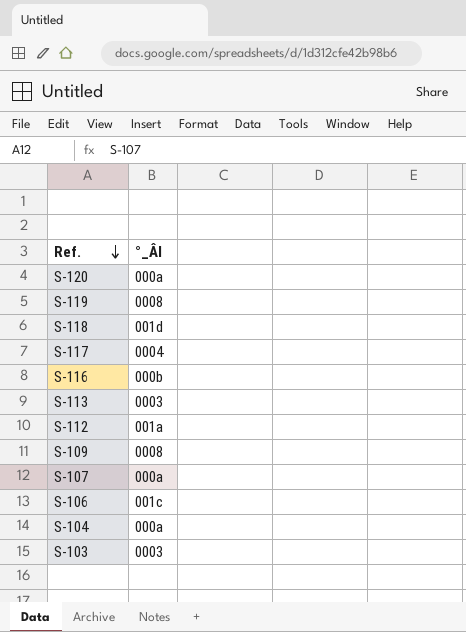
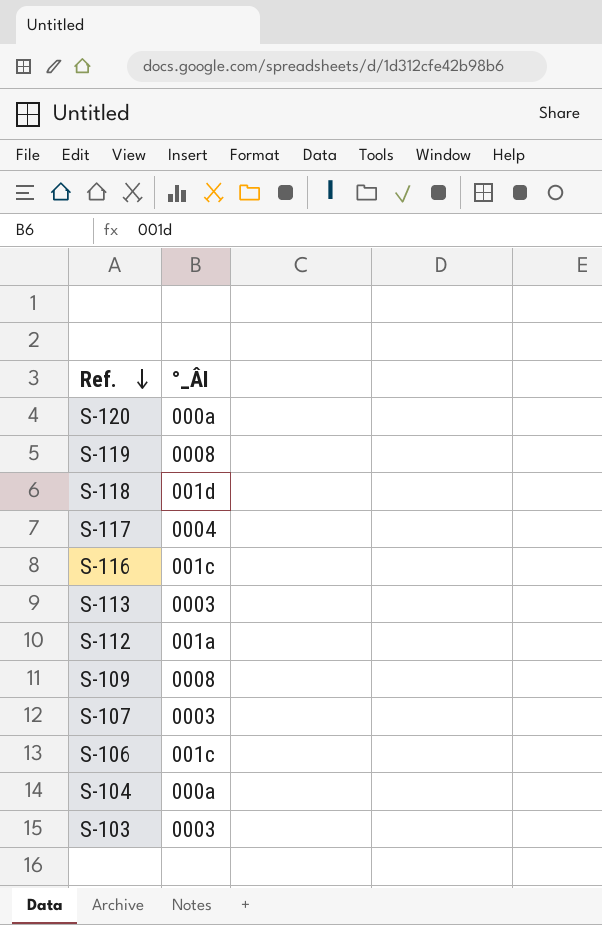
S-116 | °_ÂI: 000b -> 001c
S-107 | °_ÂI: 000a -> 0003

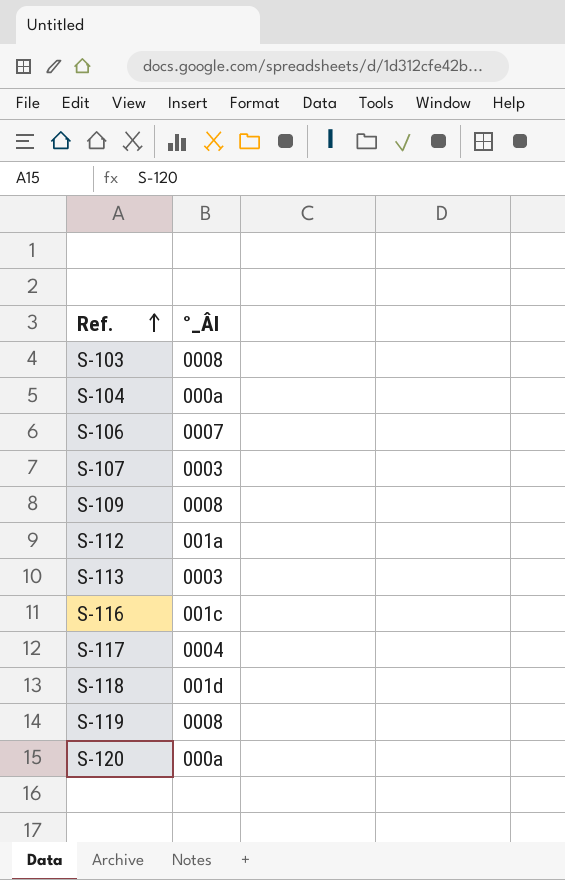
row order: Ref. descending -> Ref. ascending
S-103 | °_ÂI: 0003 -> 0008
S-106 | °_ÂI: 001c -> 0007

